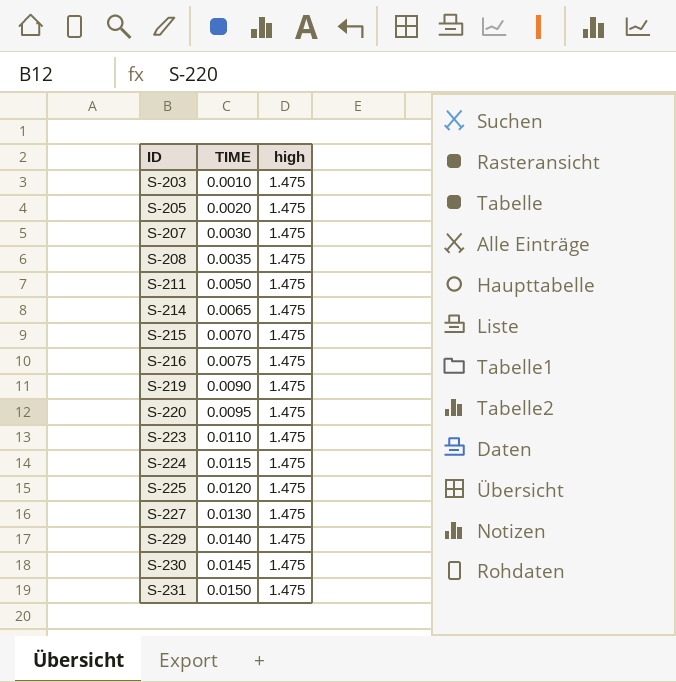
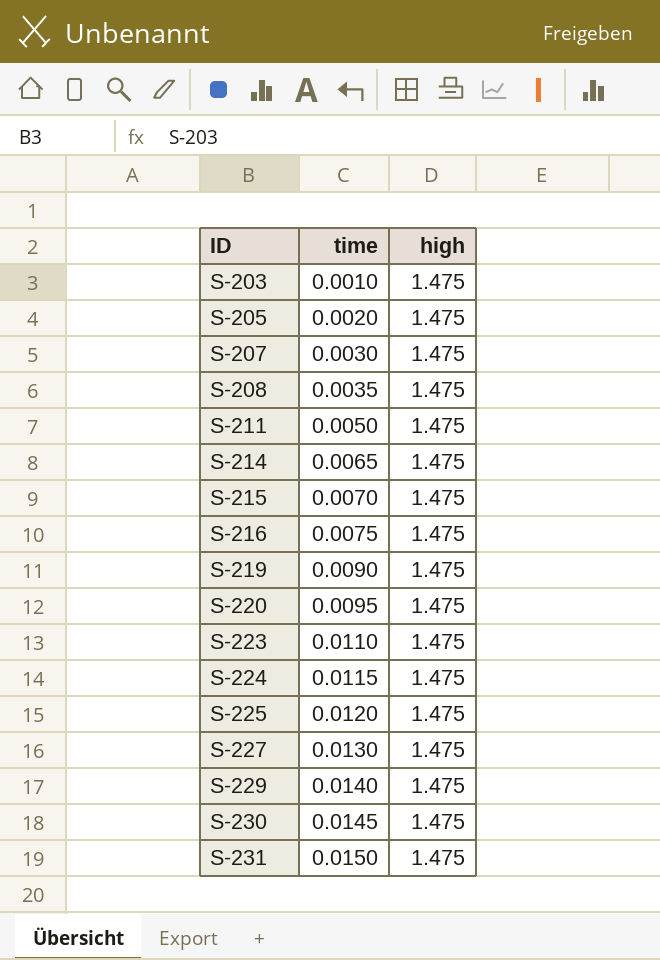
column name: TIME -> time

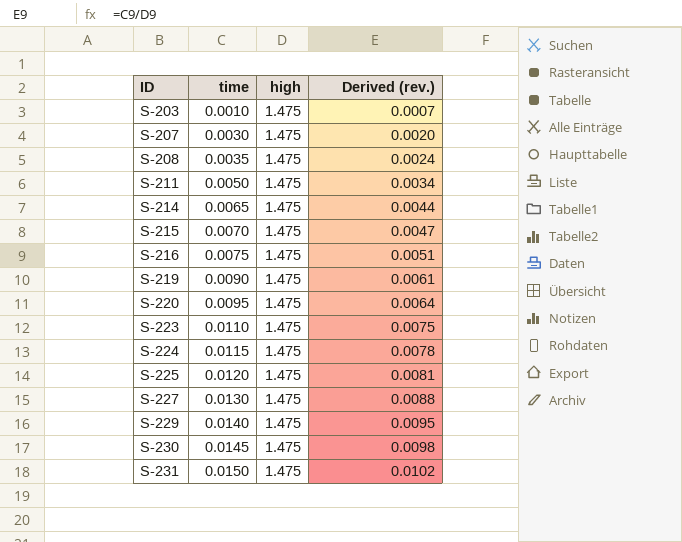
column Derived (rev.) | formula: none -> [time] / [high]
row S-205: 0.0020 | 1.475 -> none

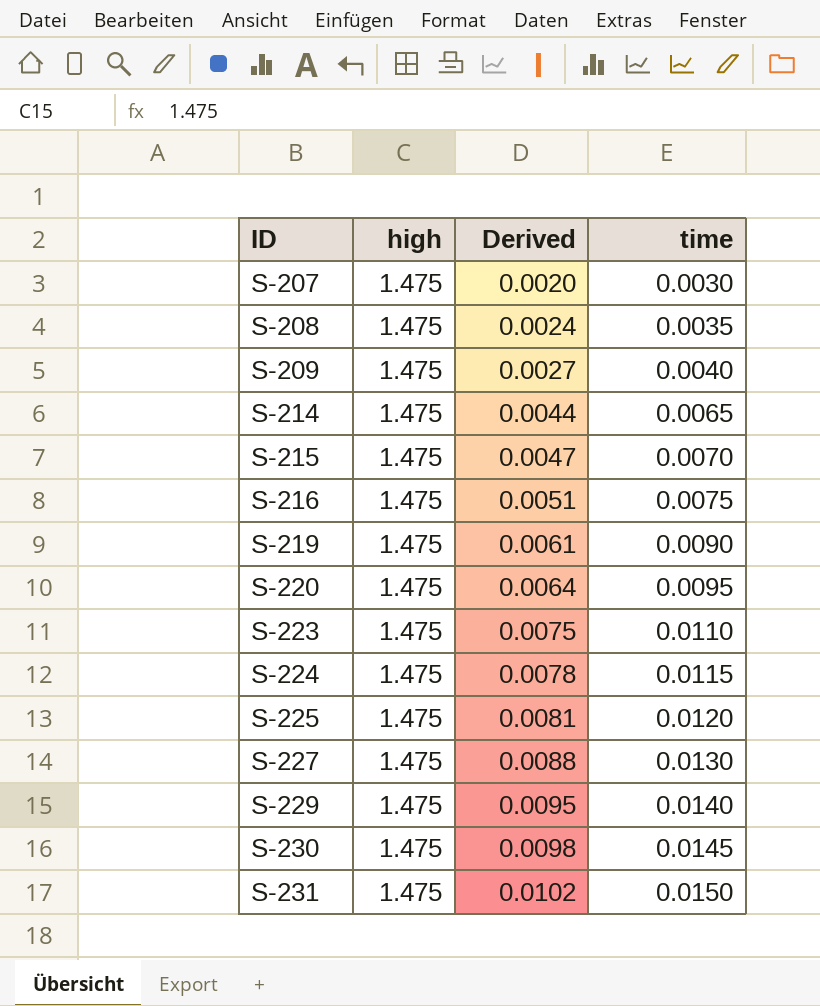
column name: Derived (rev.) -> Derived
column time | position: 2 -> 4
row S-203: 0.0010 | 1.475 | 0.0007 -> none
row S-211: 0.0050 | 1.475 | 0.0034 -> none
row S-209: none -> 1.475 | 0.0027 | 0.0040

